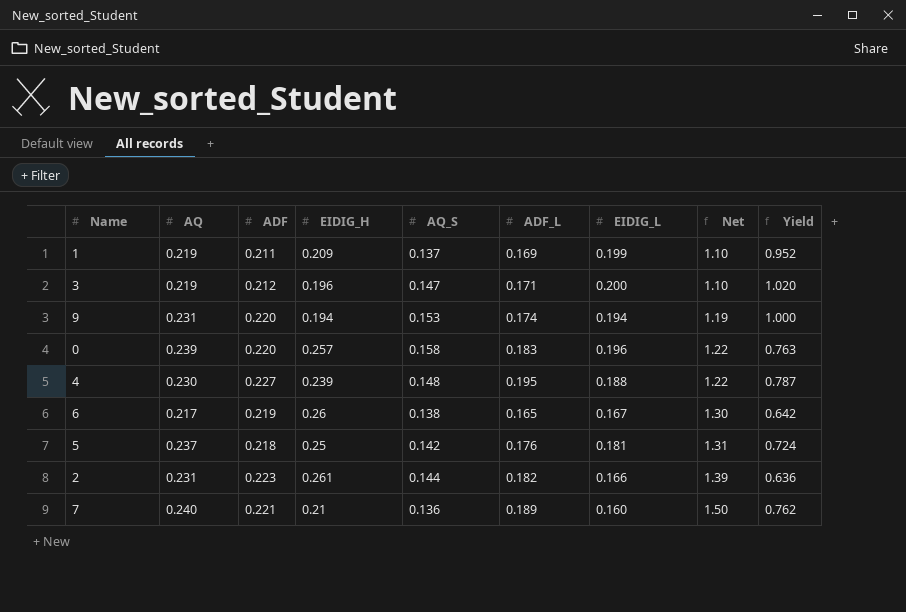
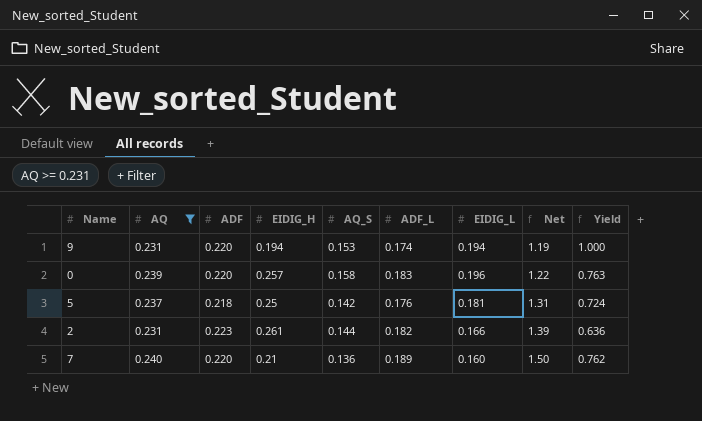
filter: none -> AQ >= 0.231
7 | ADF: 0.221 -> 0.220

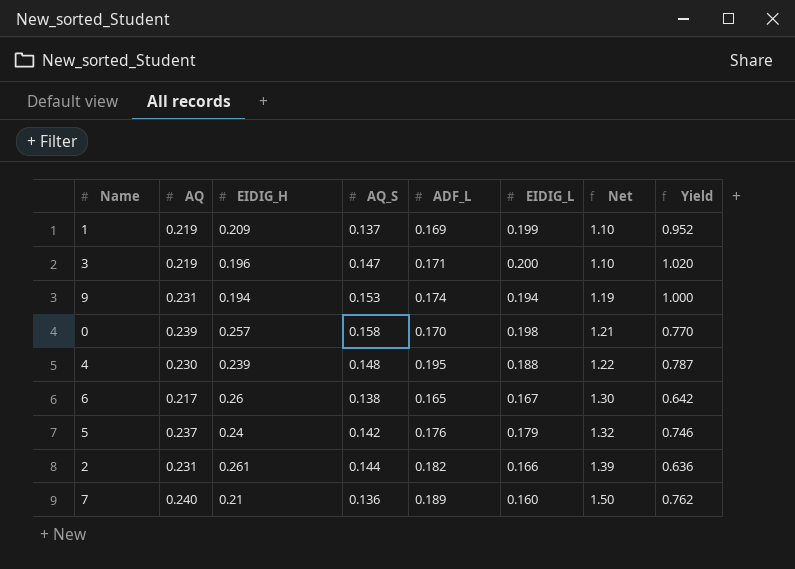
filter: AQ >= 0.231 -> none
column ADF | position: 3 -> none
0 | ADF_L: 0.183 -> 0.170
0 | EIDIG_L: 0.196 -> 0.198
0 | Net: 1.22 -> 1.21
0 | Yield: 0.763 -> 0.770
5 | EIDIG_H: 0.25 -> 0.24
5 | EIDIG_L: 0.181 -> 0.179
5 | Net: 1.31 -> 1.32
5 | Yield: 0.724 -> 0.746

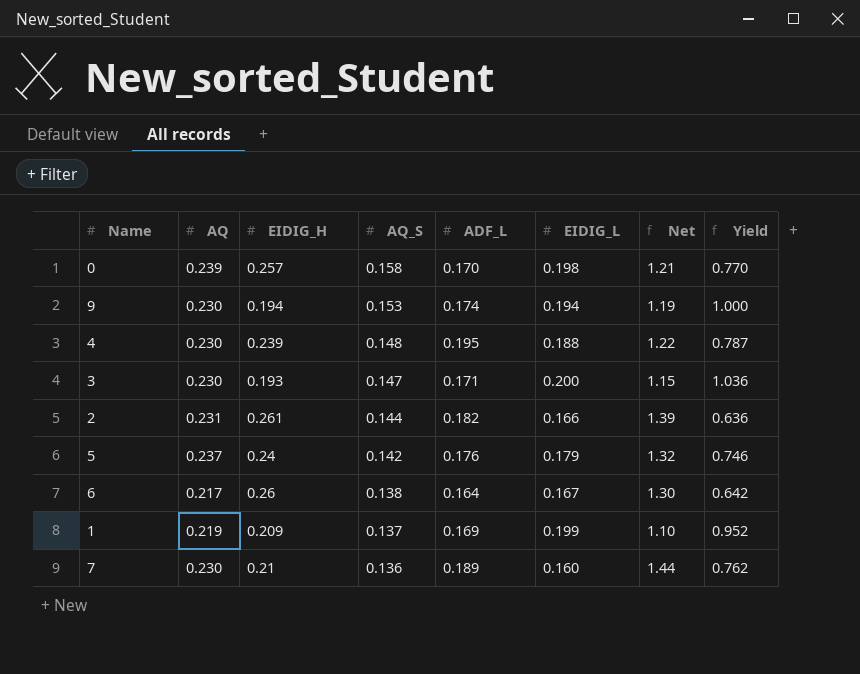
row order: Net ascending -> AQ_S descending
9 | AQ: 0.231 -> 0.230
3 | AQ: 0.219 -> 0.230
3 | EIDIG_H: 0.196 -> 0.193
3 | Net: 1.10 -> 1.15
3 | Yield: 1.020 -> 1.036
6 | ADF_L: 0.165 -> 0.164
7 | AQ: 0.240 -> 0.230
7 | Net: 1.50 -> 1.44

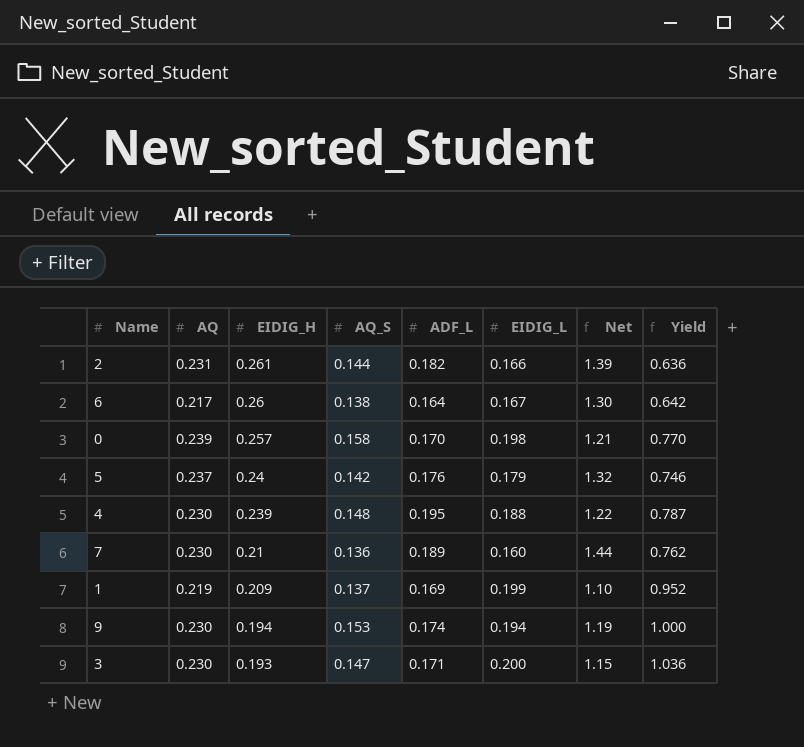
row order: AQ_S descending -> EIDIG_H descending

